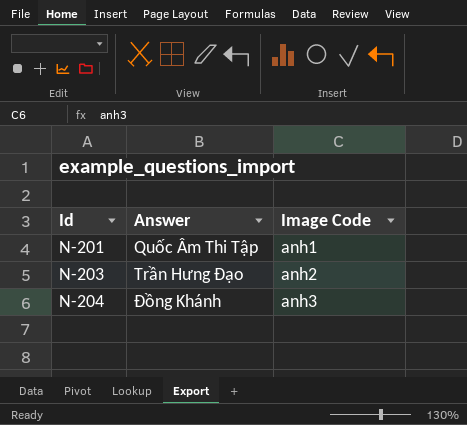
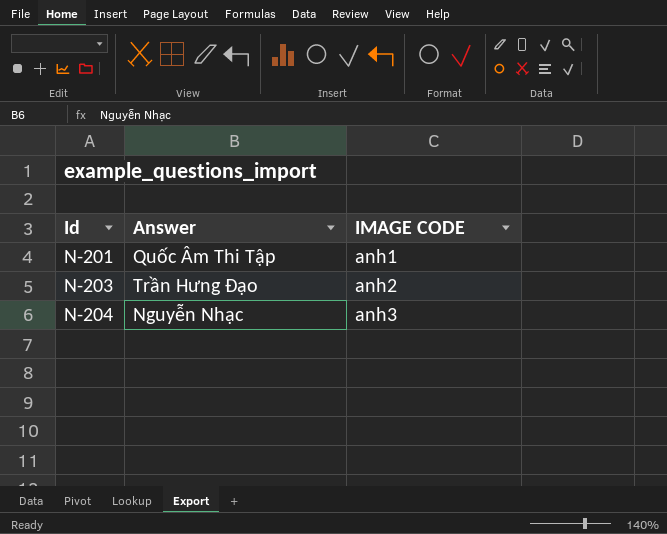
column name: Image Code -> IMAGE CODE
N-204 | Answer: Đồng Khánh -> Nguyễn Nhạc

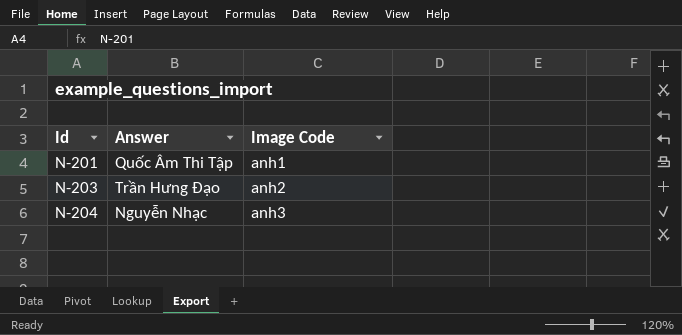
column name: IMAGE CODE -> Image Code

